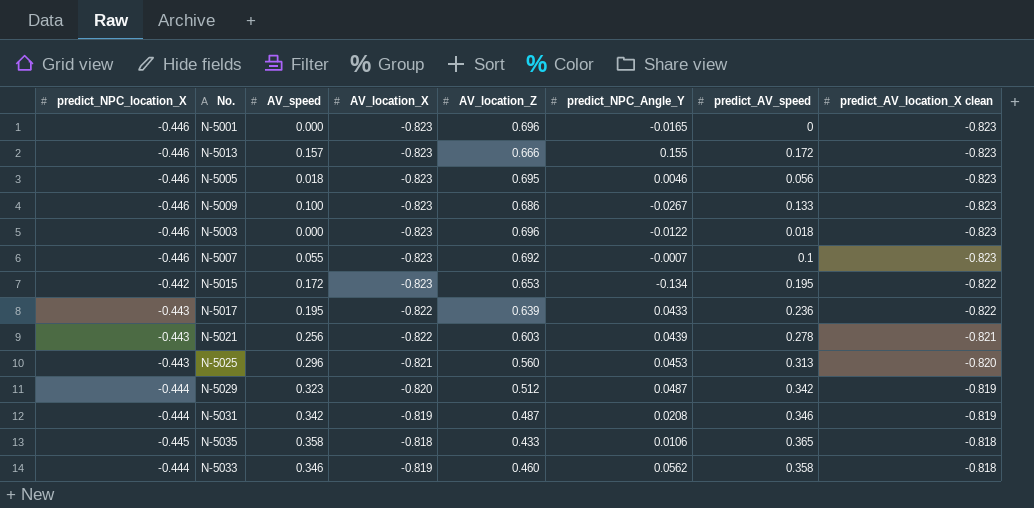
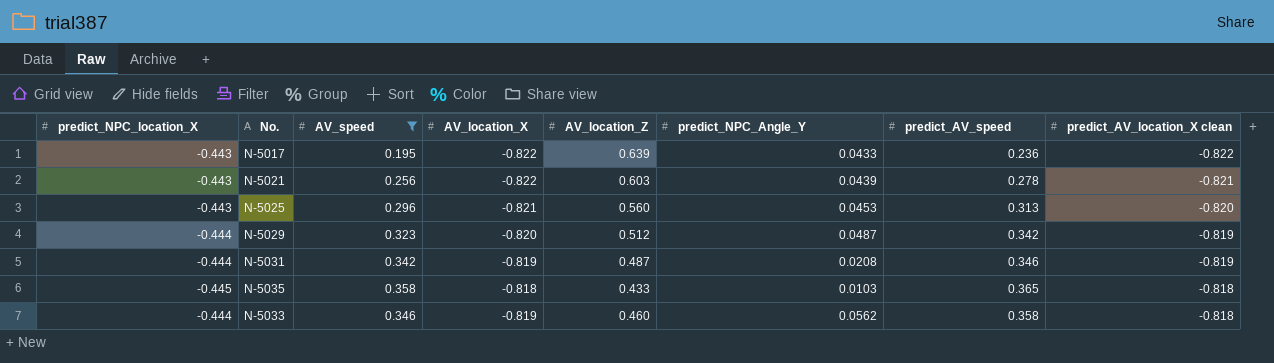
filter: none -> AV_speed >= 0.195
N-5035 | predict_NPC_Angle_Y: 0.0106 -> 0.0103

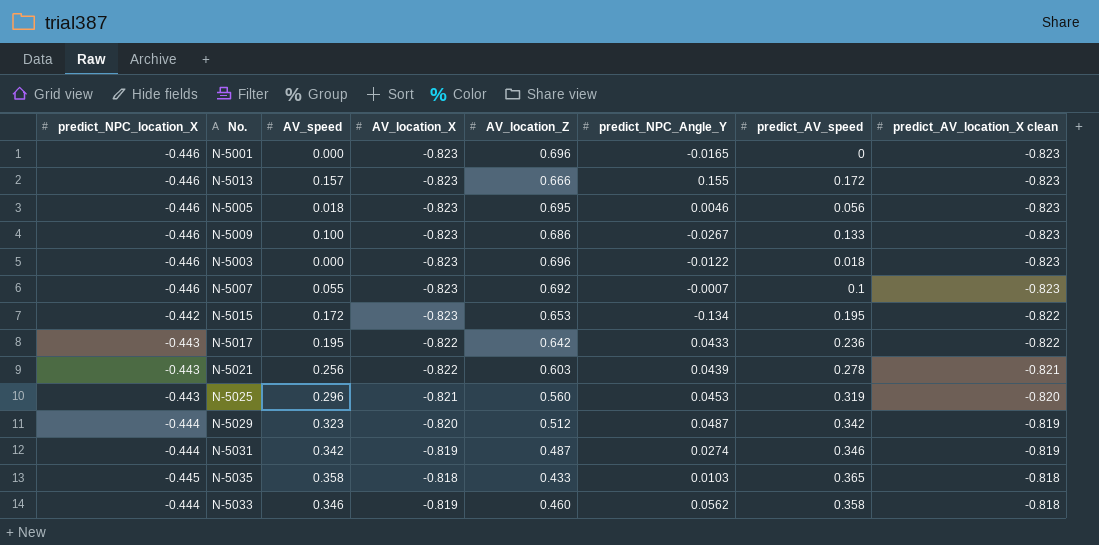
filter: AV_speed >= 0.195 -> none
N-5017 | AV_location_Z: 0.639 -> 0.642
N-5025 | predict_AV_speed: 0.313 -> 0.319
N-5031 | predict_NPC_Angle_Y: 0.0208 -> 0.0274

